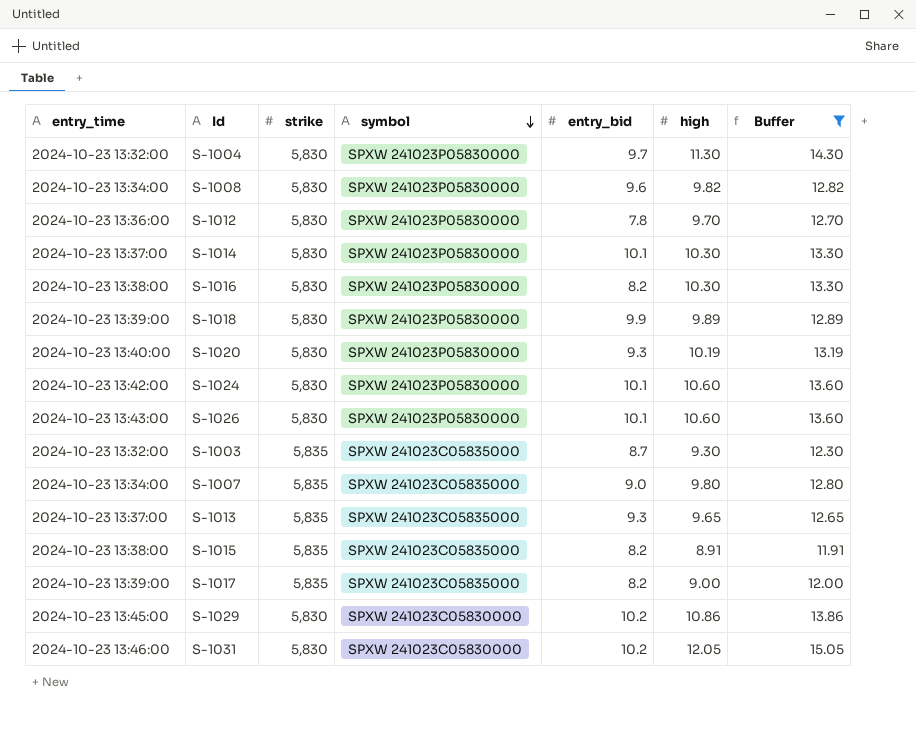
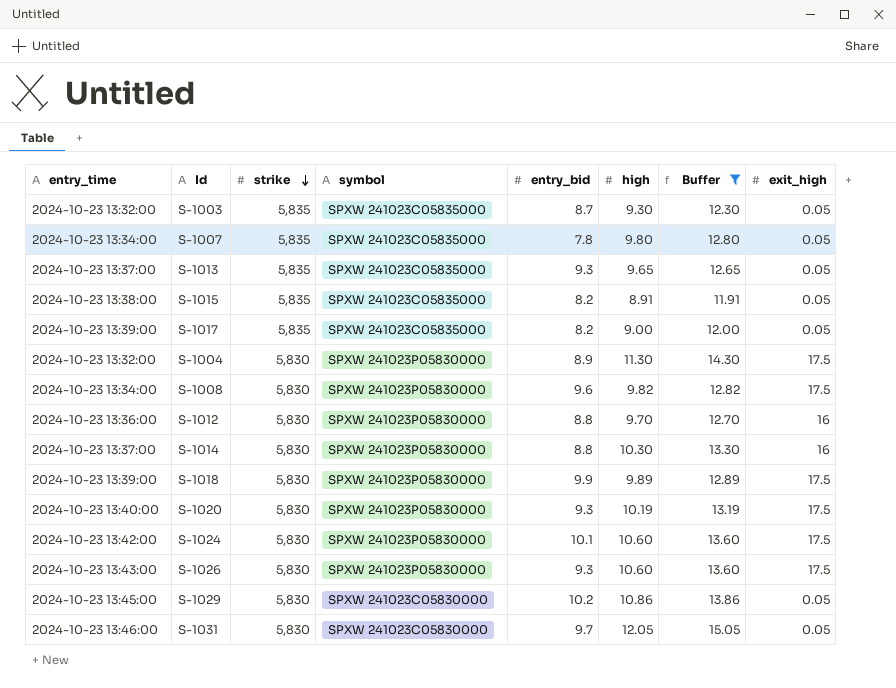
row order: symbol descending -> strike descending
column exit_high | position: none -> 8
row S-1016: 2024-10-23 13:38:00 | 5,830 | SPXW 241023P05830000 | 8.2 | 10.30 | 13.30 -> none
S-1007 | entry_bid: 9.0 -> 7.8
S-1004 | entry_bid: 9.7 -> 8.9
S-1012 | entry_bid: 7.8 -> 8.8
S-1014 | entry_bid: 10.1 -> 8.8
S-1026 | entry_bid: 10.1 -> 9.3
S-1031 | entry_bid: 10.2 -> 9.7

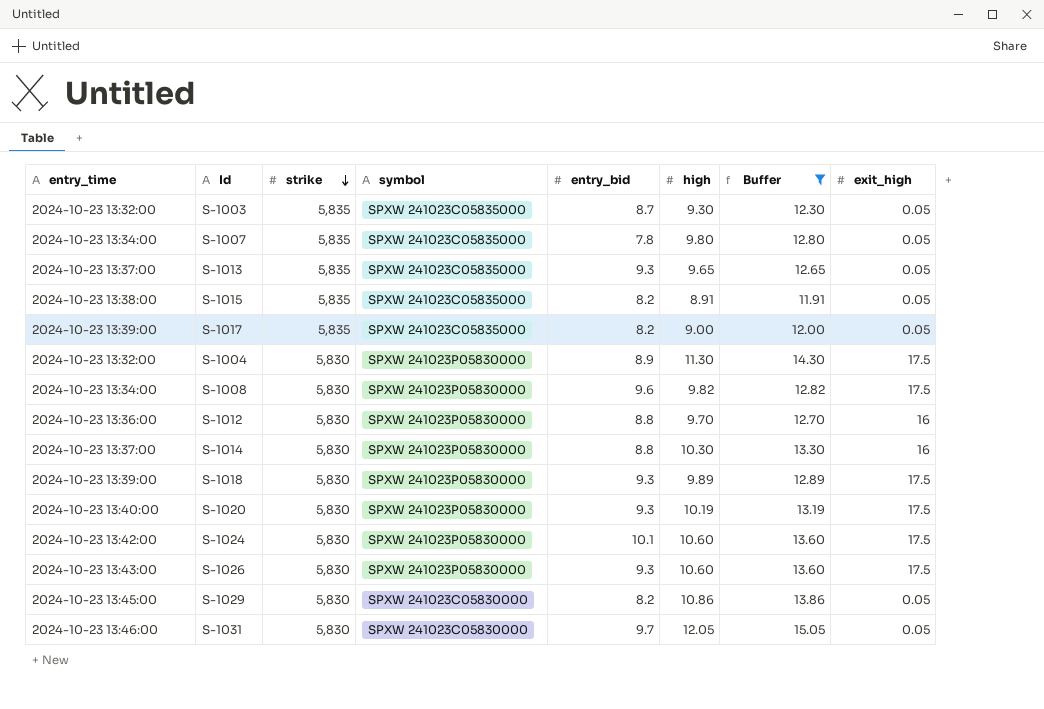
S-1018 | entry_bid: 9.9 -> 9.3
S-1029 | entry_bid: 10.2 -> 8.2

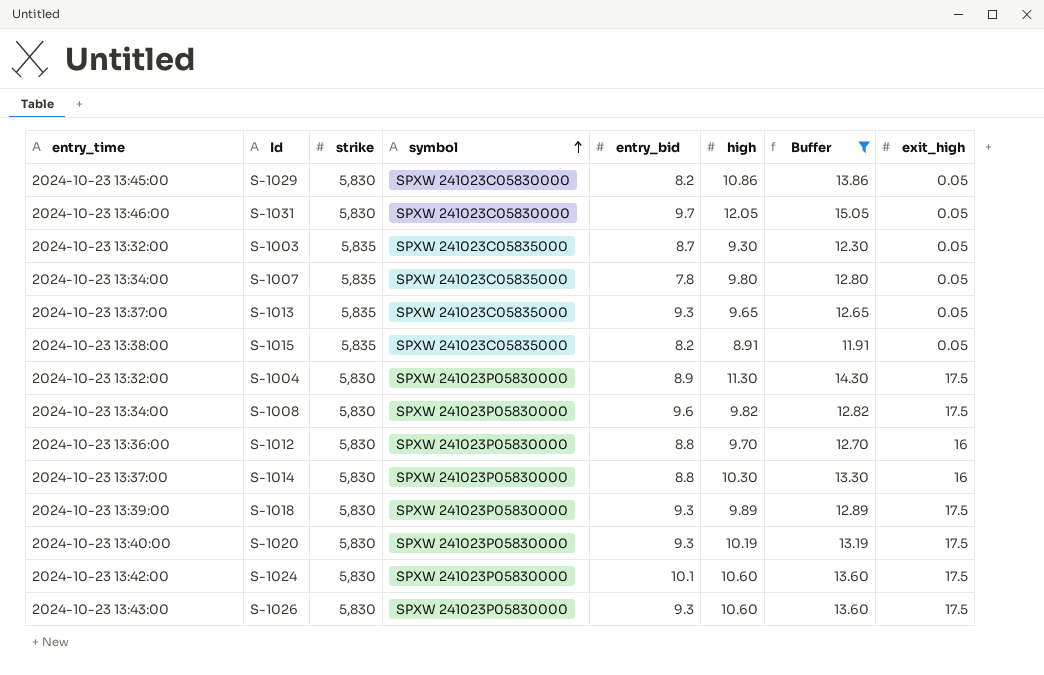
row order: strike descending -> symbol ascending
row S-1017: 2024-10-23 13:39:00 | 5,835 | SPXW 241023C05835000 | 8.2 | 9.00 | 12.00 | 0.05 -> none

